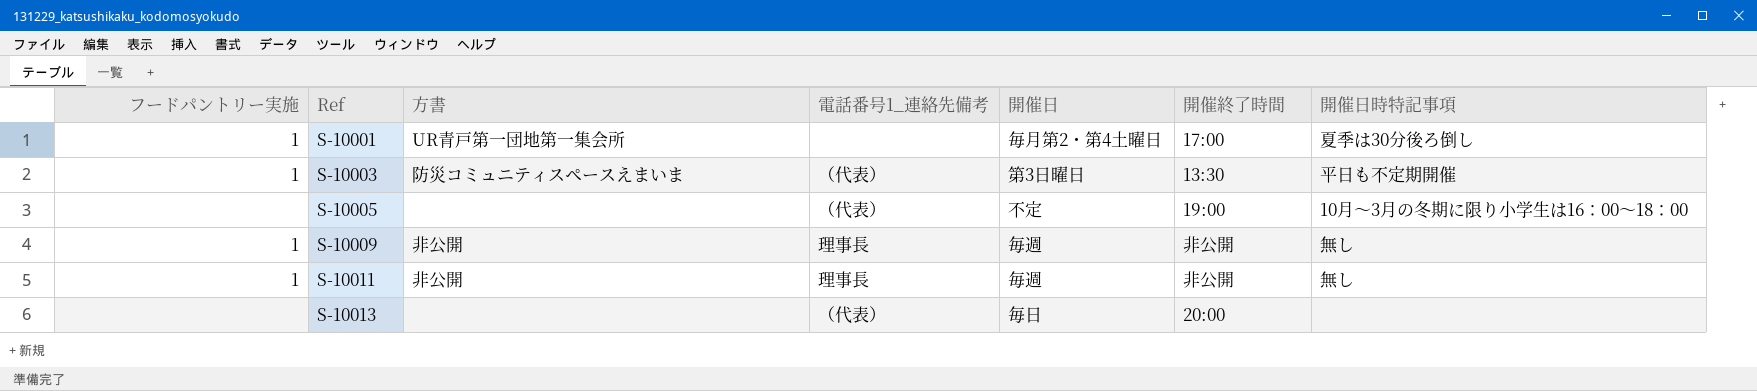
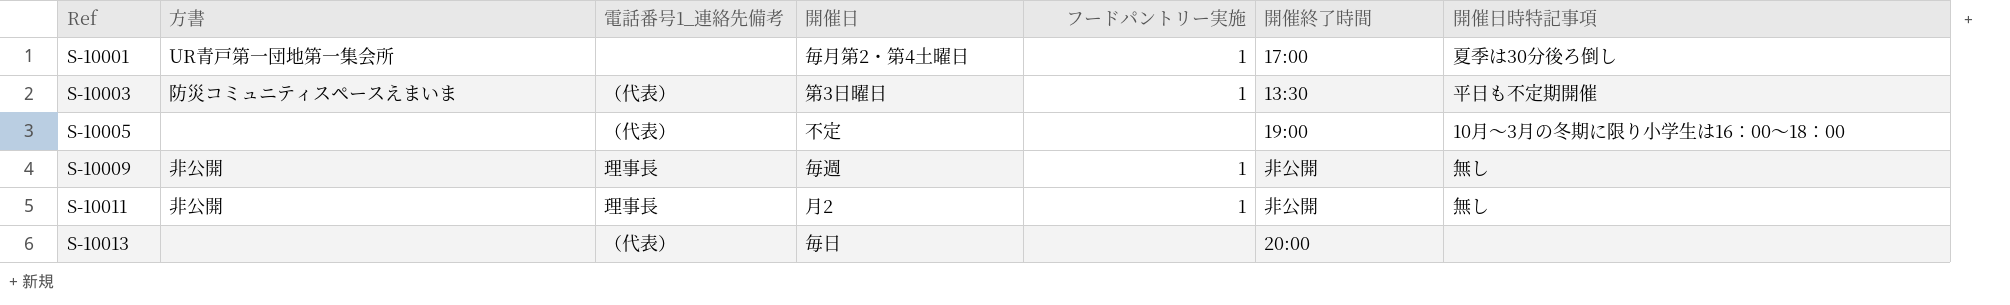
column フードパントリー実施 | position: 1 -> 5
S-10011 | 開催日: 毎週 -> 月2

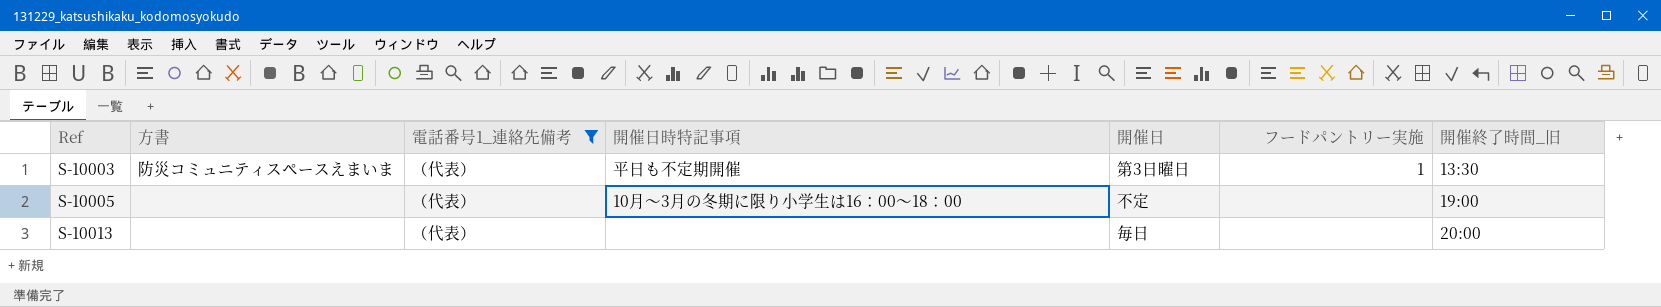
filter: none -> 電話番号1_連絡先備考 = （代表）
column 開催日時特記事項 | position: 7 -> 4
column name: 開催終了時間 -> 開催終了時間_旧

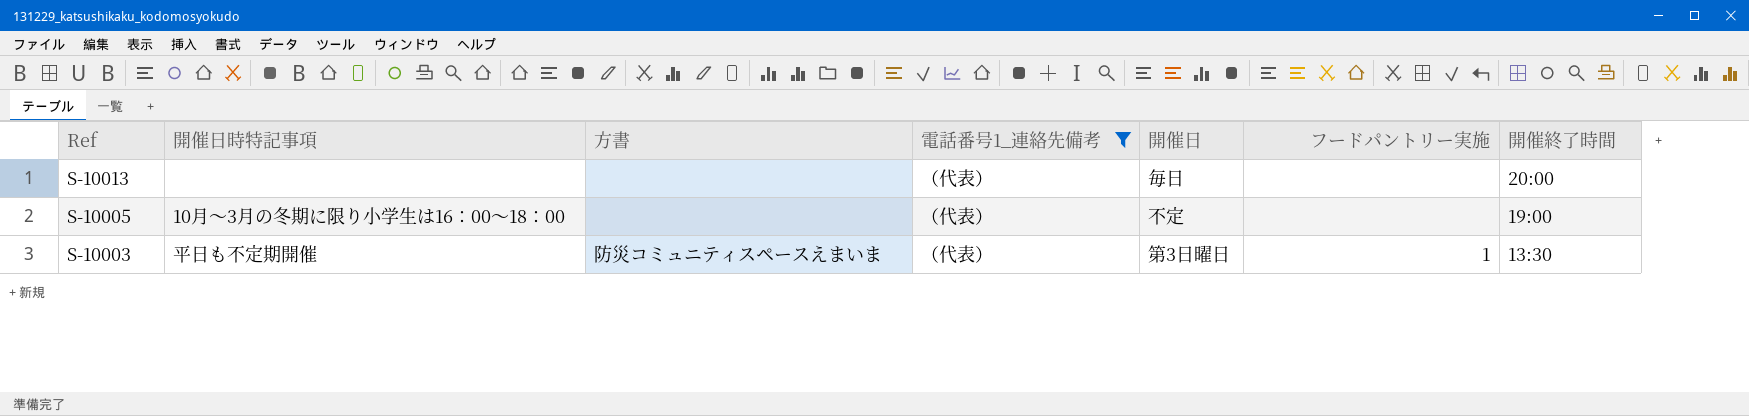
row order: Ref ascending -> Ref descending
column 開催日時特記事項 | position: 4 -> 2
column name: 開催終了時間_旧 -> 開催終了時間

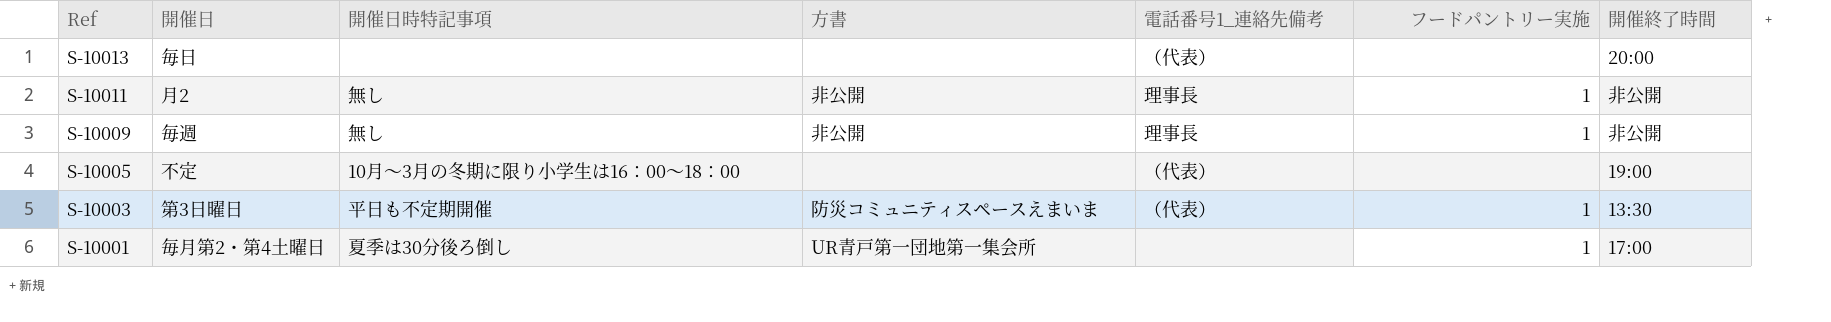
filter: 電話番号1_連絡先備考 = （代表） -> none
column 開催日 | position: 5 -> 2

